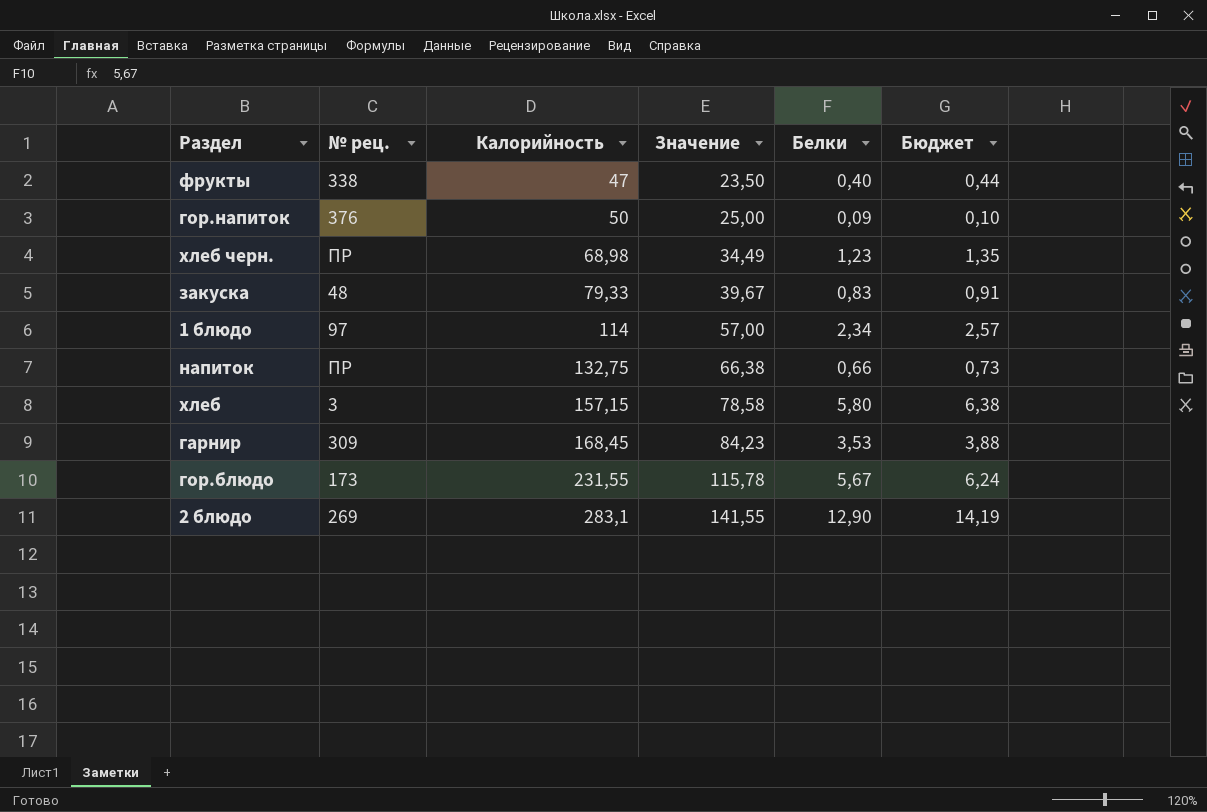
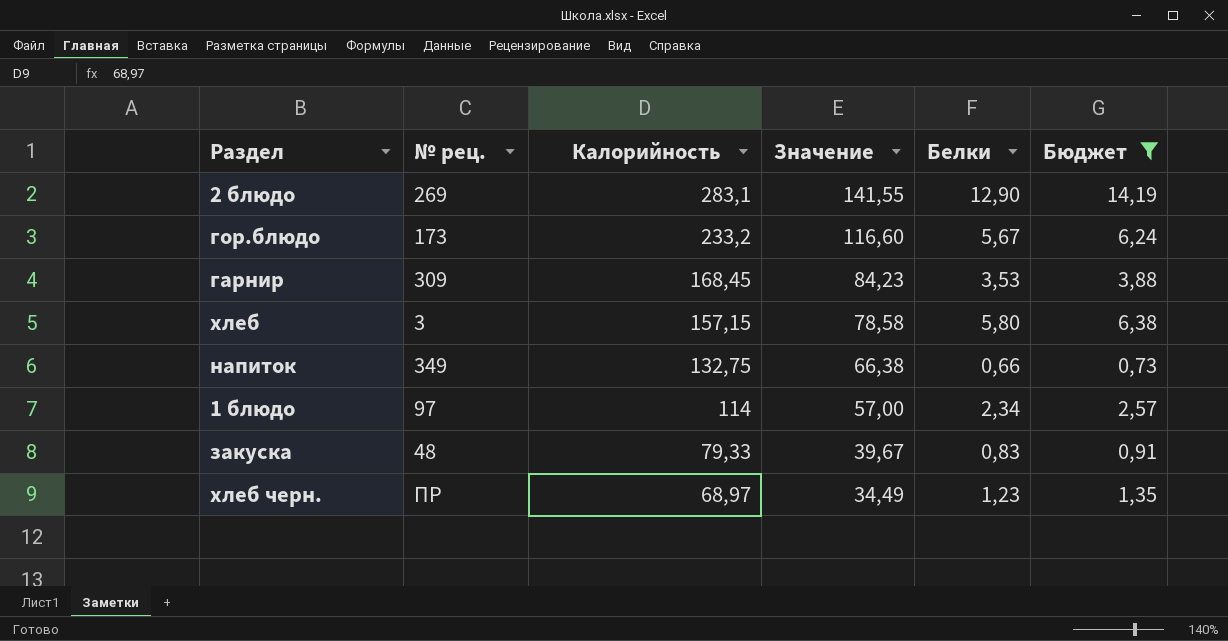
filter: none -> Бюджет >= 0,73
row order: Калорийность ascending -> Калорийность descending
гор.блюдо | Калорийность: 231,55 -> 233,2
гор.блюдо | Значение: 115,78 -> 116,60
напиток | № рец.: ПР -> 349
хлеб черн. | Калорийность: 68,98 -> 68,97

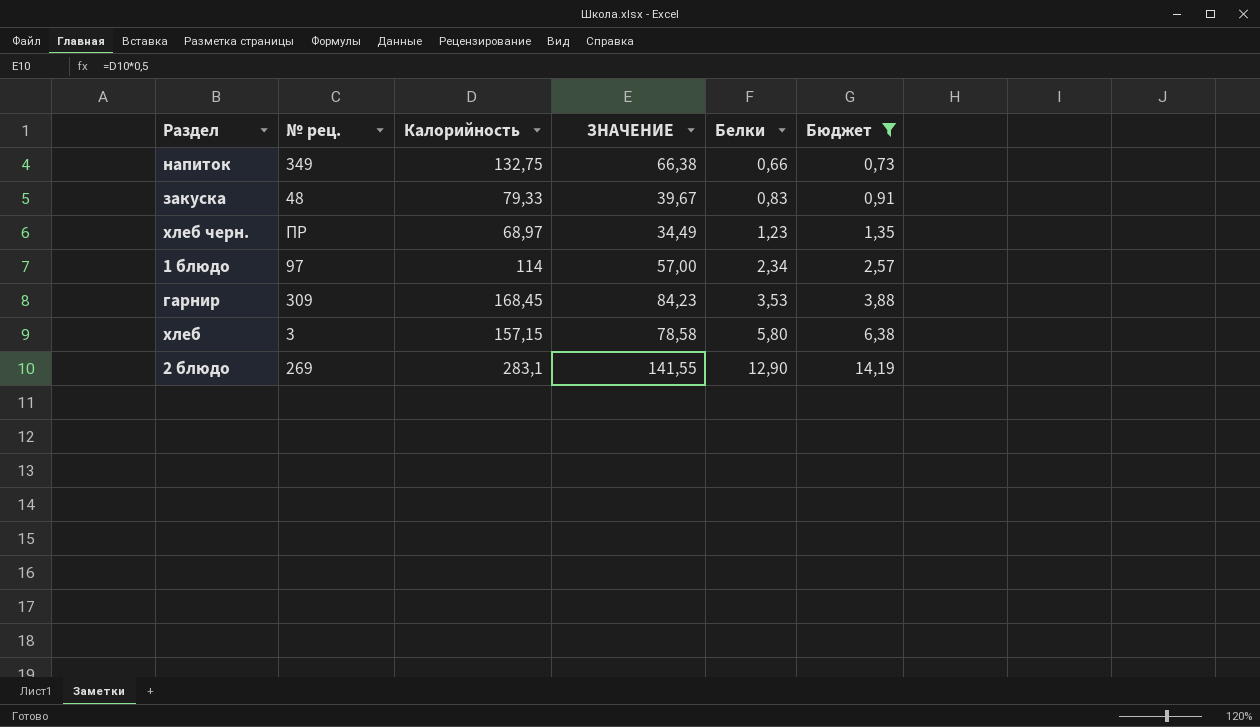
row order: Калорийность descending -> Белки ascending
column name: Значение -> ЗНАЧЕНИЕ
row гор.блюдо: 173 | 233,2 | 116,60 | 5,67 | 6,24 -> none

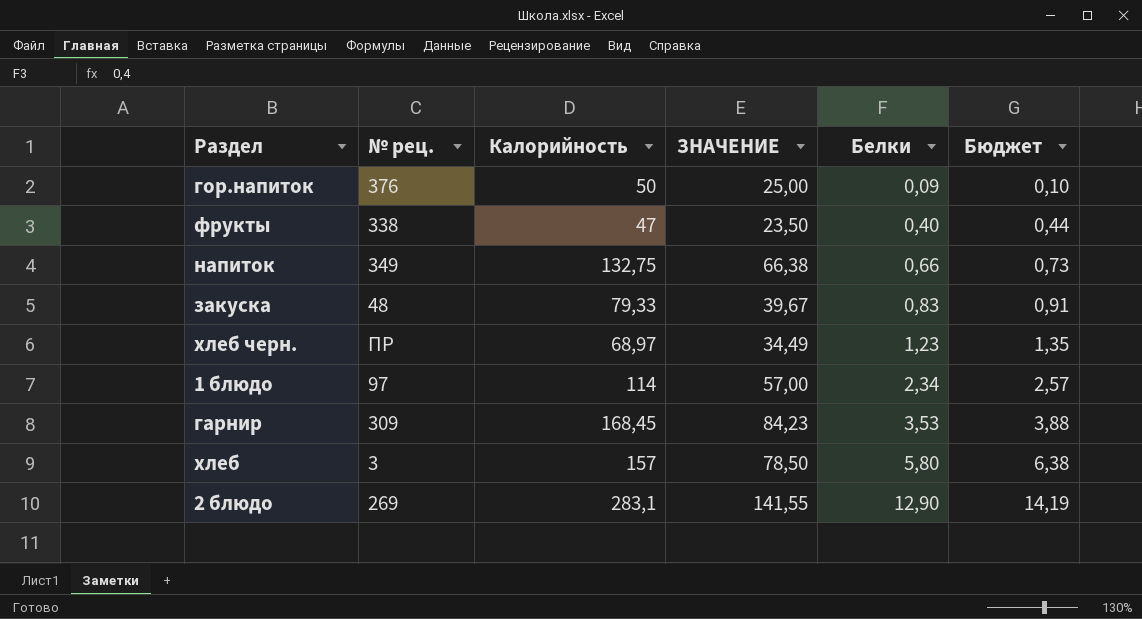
filter: Бюджет >= 0,73 -> none
хлеб | Калорийность: 157,15 -> 157
хлеб | ЗНАЧЕНИЕ: 78,58 -> 78,50

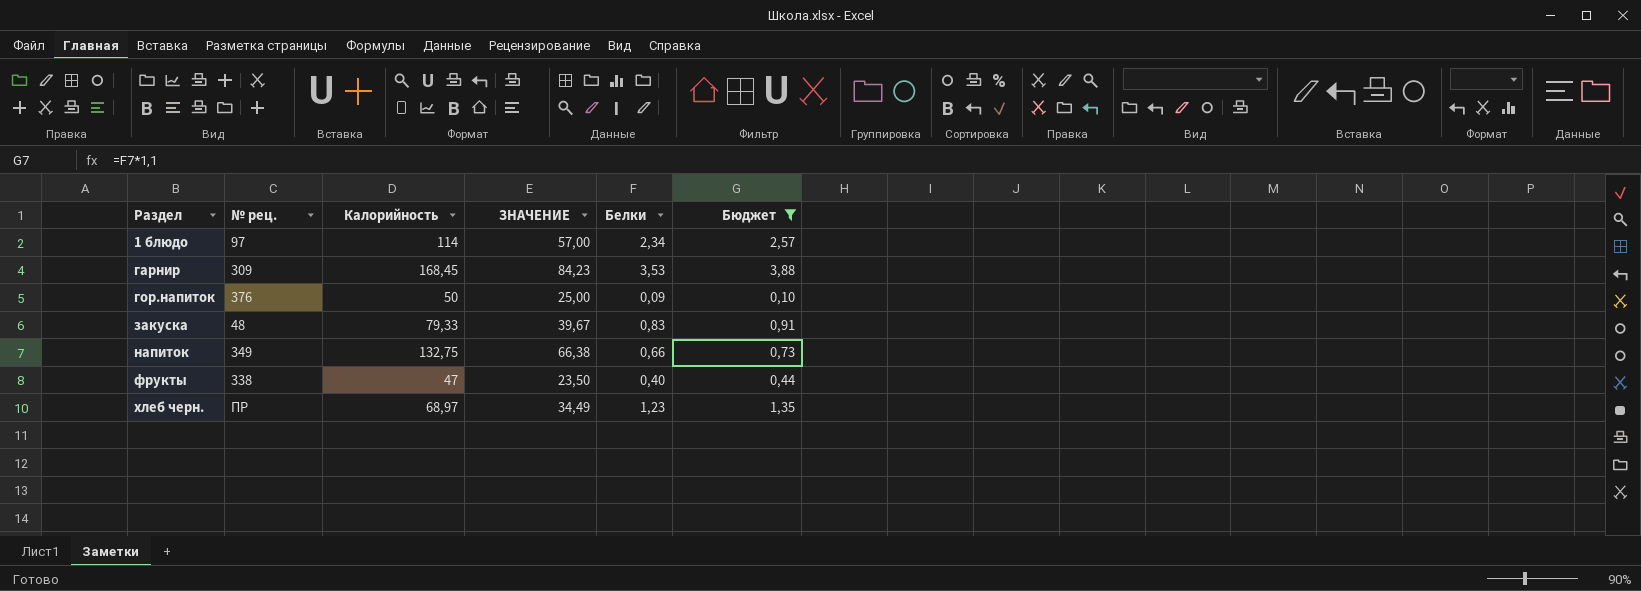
filter: none -> Бюджет <= 3,88
row order: Белки ascending -> Раздел ascending

